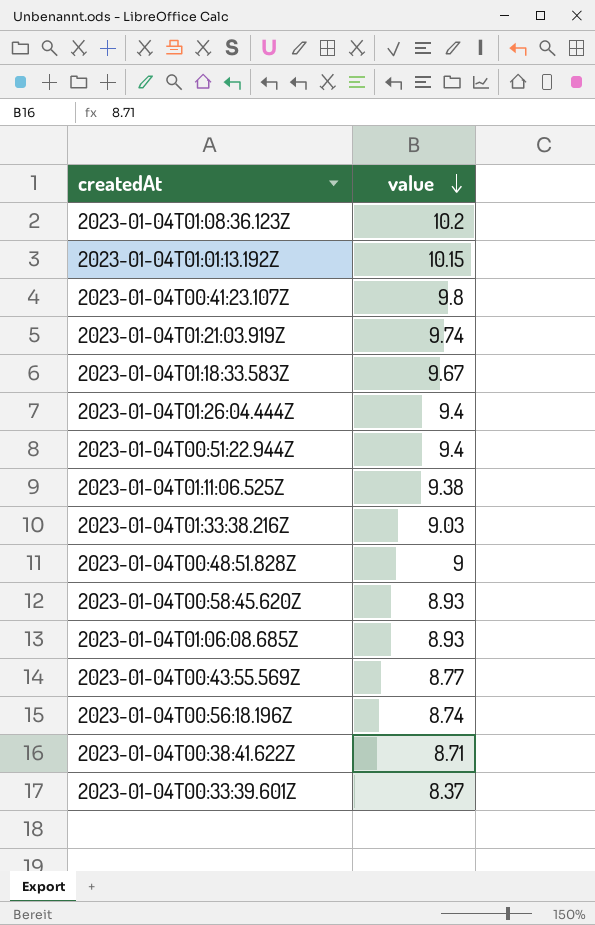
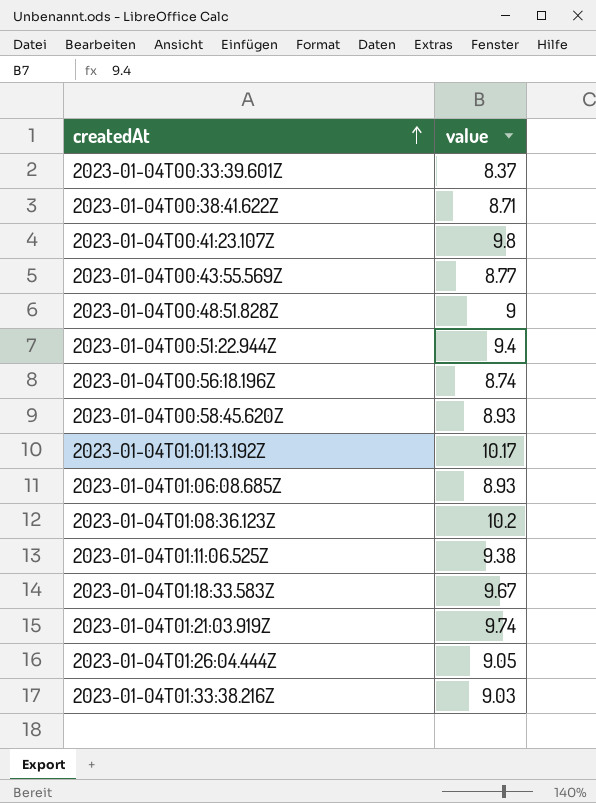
row order: value descending -> createdAt ascending
2023-01-04T01:01:13.192Z | value: 10.15 -> 10.17
2023-01-04T01:26:04.444Z | value: 9.4 -> 9.05

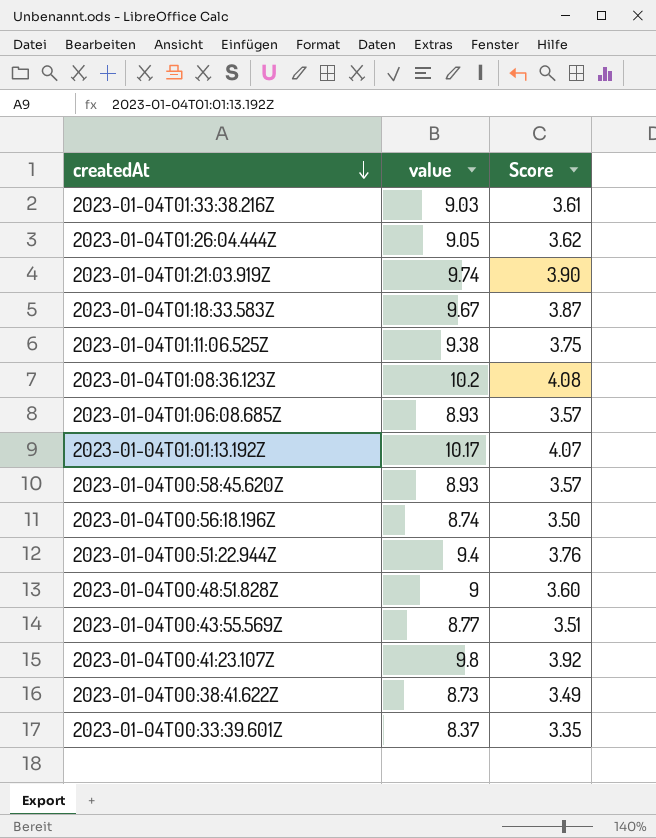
row order: createdAt ascending -> createdAt descending
column Score | formula: none -> [value] * 0.4
2023-01-04T00:38:41.622Z | value: 8.71 -> 8.73

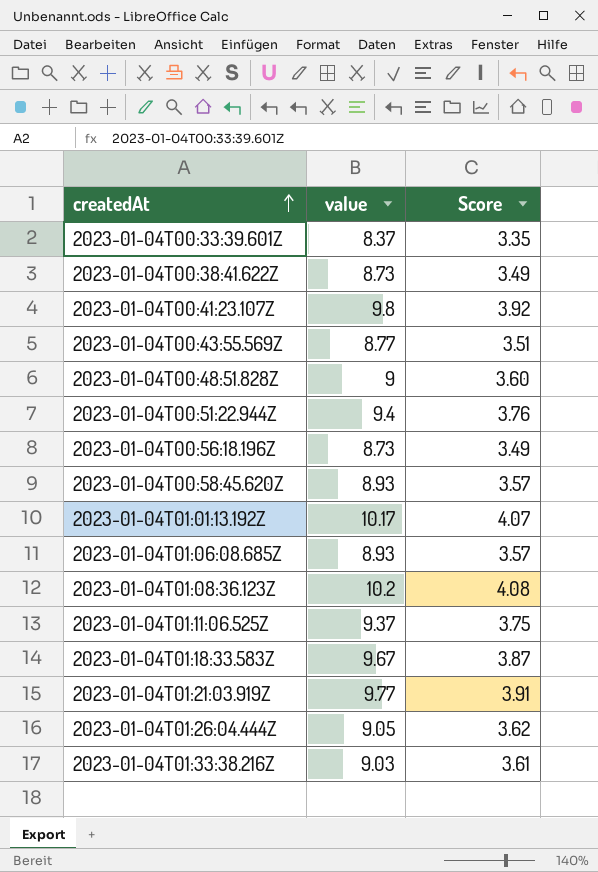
row order: createdAt descending -> createdAt ascending
2023-01-04T00:56:18.196Z | value: 8.74 -> 8.73
2023-01-04T00:56:18.196Z | Score: 3.50 -> 3.49
2023-01-04T01:11:06.525Z | value: 9.38 -> 9.37
2023-01-04T01:21:03.919Z | value: 9.74 -> 9.77
2023-01-04T01:21:03.919Z | Score: 3.90 -> 3.91

